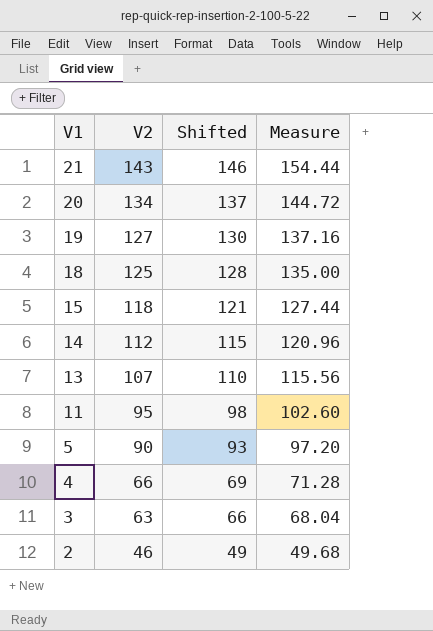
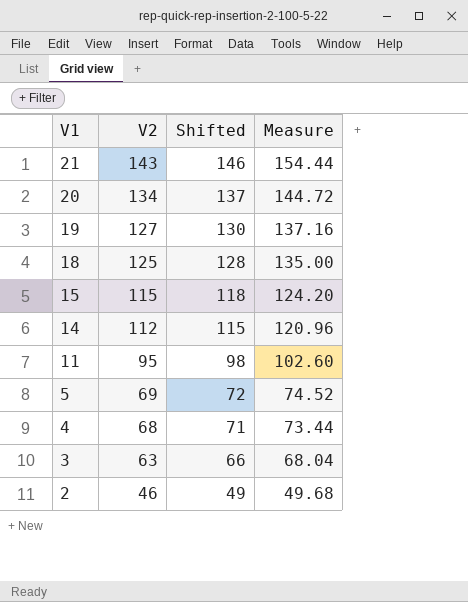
row 13: 107 | 110 | 115.56 -> none
15 | V2: 118 -> 115
15 | Shifted: 121 -> 118
15 | Measure: 127.44 -> 124.20
5 | V2: 90 -> 69
5 | Shifted: 93 -> 72
5 | Measure: 97.20 -> 74.52
4 | V2: 66 -> 68
4 | Shifted: 69 -> 71
4 | Measure: 71.28 -> 73.44

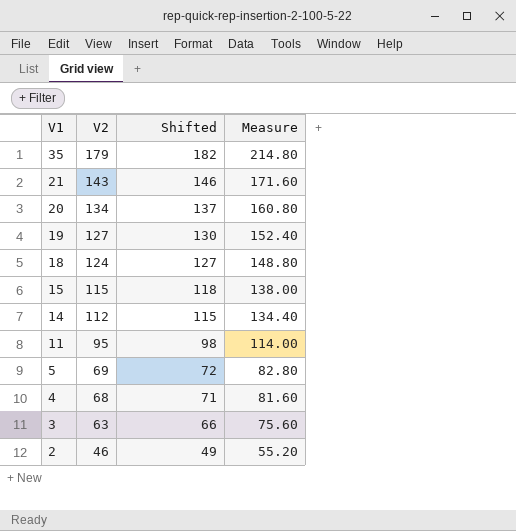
column Measure | formula: [V2] * 1.08 -> [V2] * 1.2
row 35: none -> 179 | 182 | 214.80
18 | V2: 125 -> 124
18 | Shifted: 128 -> 127

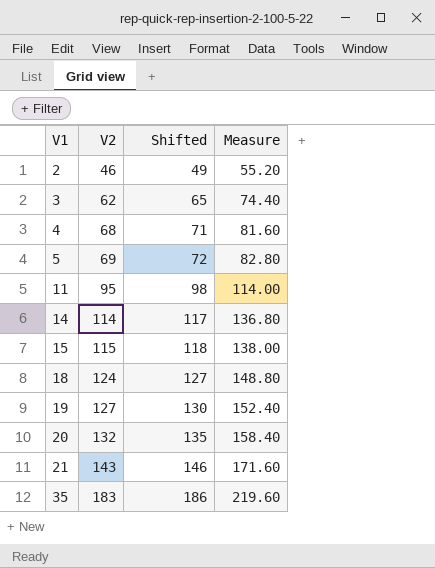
row order: V1 descending -> V1 ascending
3 | V2: 63 -> 62
3 | Shifted: 66 -> 65
3 | Measure: 75.60 -> 74.40
14 | V2: 112 -> 114
14 | Shifted: 115 -> 117
14 | Measure: 134.40 -> 136.80
20 | V2: 134 -> 132
20 | Shifted: 137 -> 135
20 | Measure: 160.80 -> 158.40
35 | V2: 179 -> 183
35 | Shifted: 182 -> 186
35 | Measure: 214.80 -> 219.60

